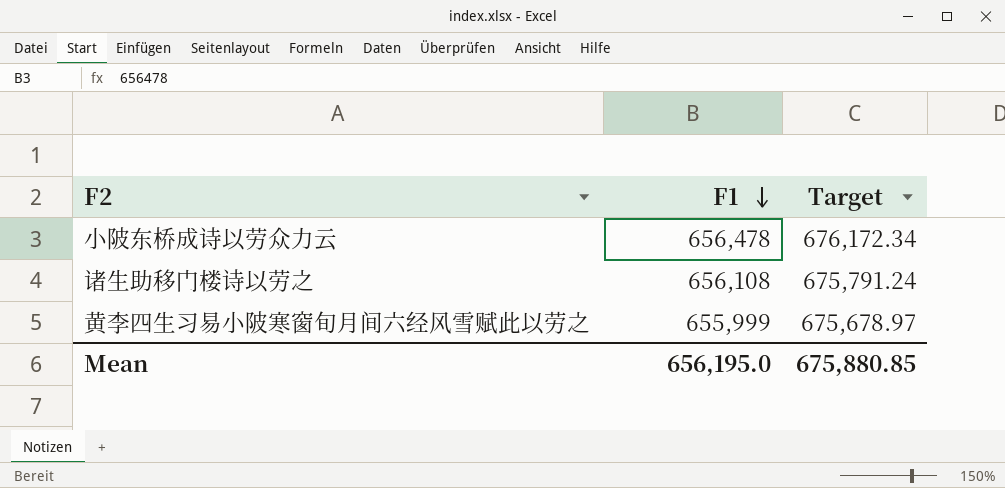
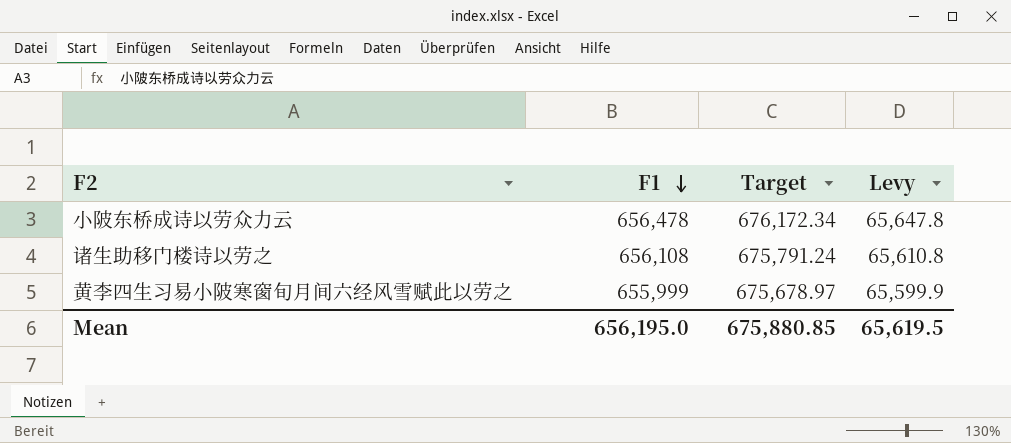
column Levy | formula: none -> [F1] * 0.1

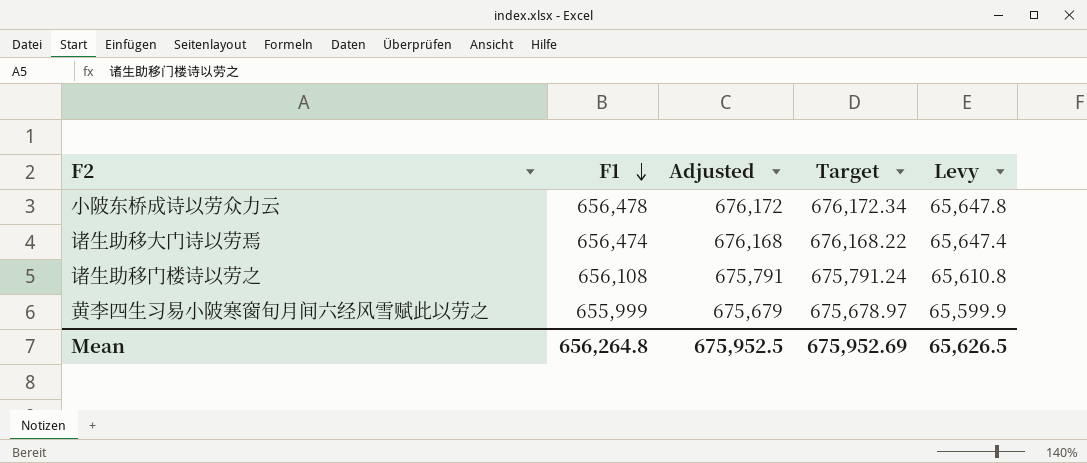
column Adjusted | formula: none -> [F1] * 1.03
row 诸生助移大门诗以劳焉: none -> 656,474 | 676,168 | 676,168.22 | 65,647.4
Mean | F1: 656,195.0 -> 656,264.8
Mean | Target: 675,880.85 -> 675,952.69
Mean | Levy: 65,619.5 -> 65,626.5

